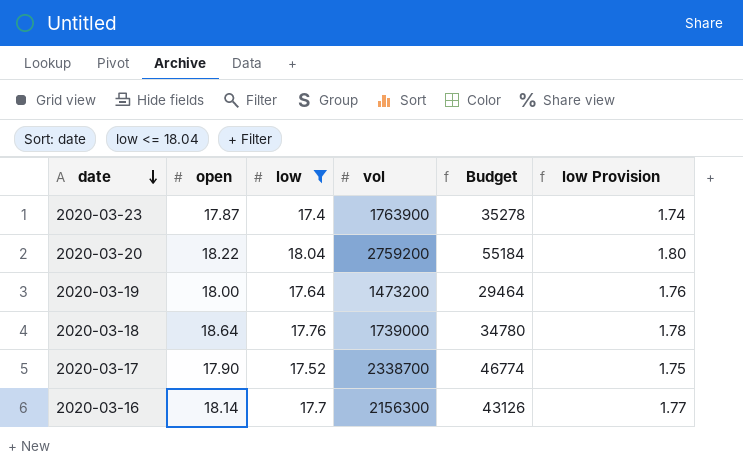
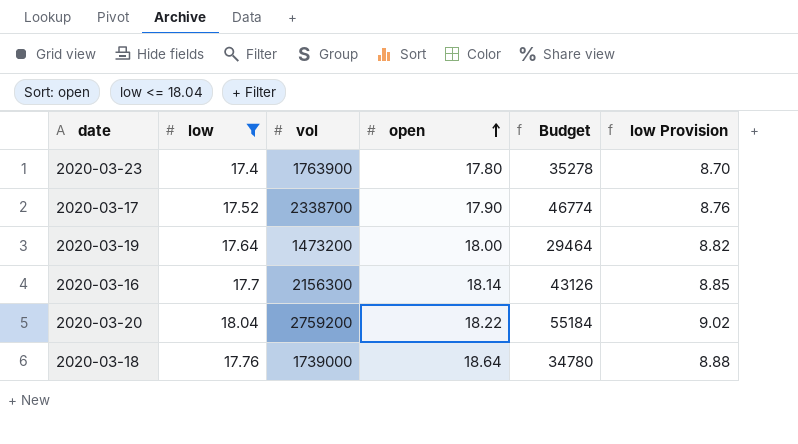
row order: date descending -> open ascending
column open | position: 2 -> 4
column low Provision | formula: [low] * 0.1 -> [low] * 0.5
2020-03-23 | open: 17.87 -> 17.80

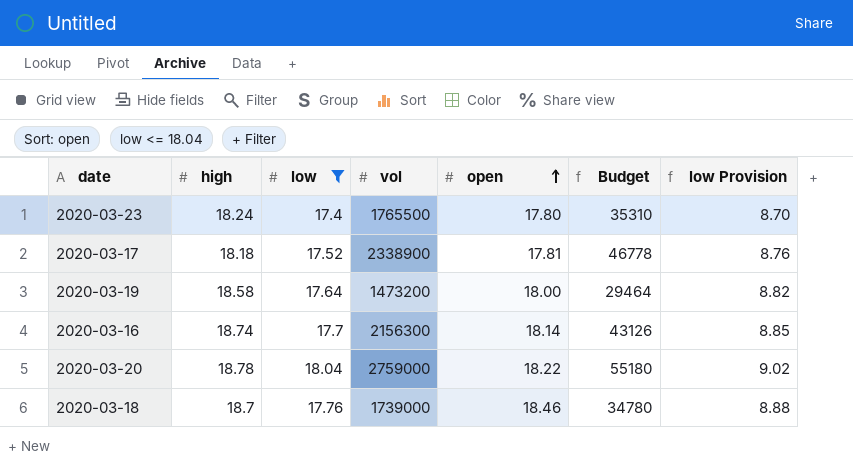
column high | position: none -> 2
2020-03-23 | vol: 1763900 -> 1765500
2020-03-23 | Budget: 35278 -> 35310
2020-03-17 | vol: 2338700 -> 2338900
2020-03-17 | open: 17.90 -> 17.81
2020-03-17 | Budget: 46774 -> 46778
2020-03-20 | vol: 2759200 -> 2759000
2020-03-20 | Budget: 55184 -> 55180
2020-03-18 | open: 18.64 -> 18.46

